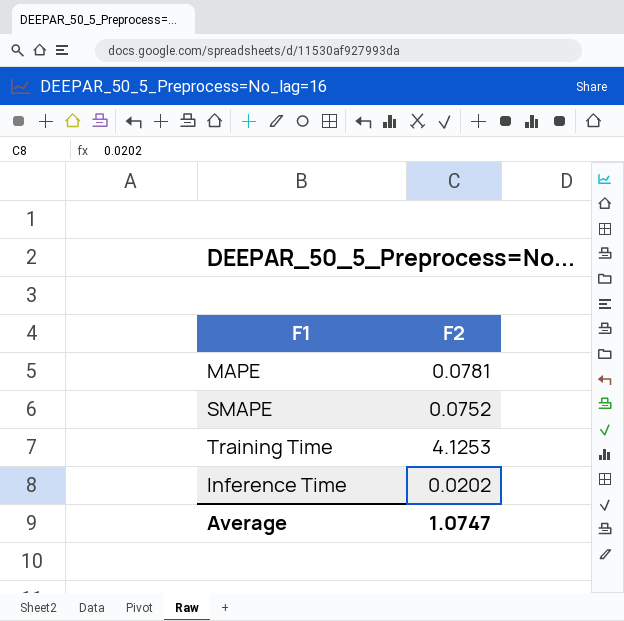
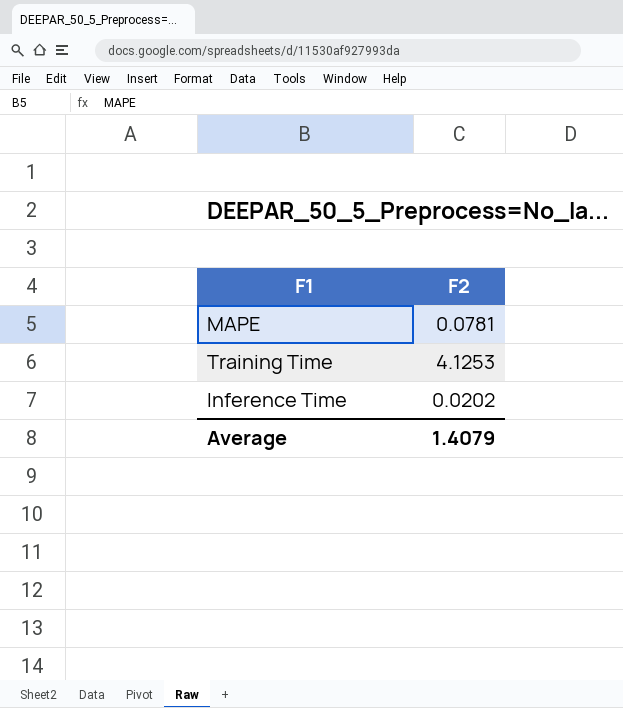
row SMAPE: 0.0752 -> none
Average | F2: 1.0747 -> 1.4079

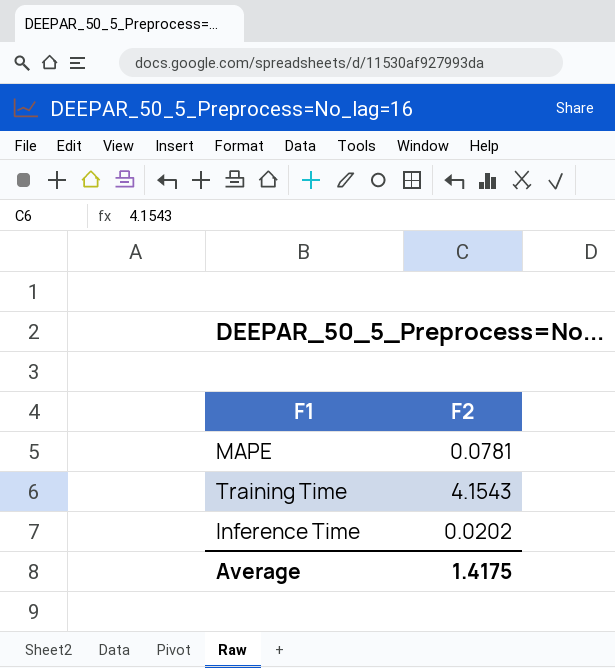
Training Time | F2: 4.1253 -> 4.1543
Average | F2: 1.4079 -> 1.4175

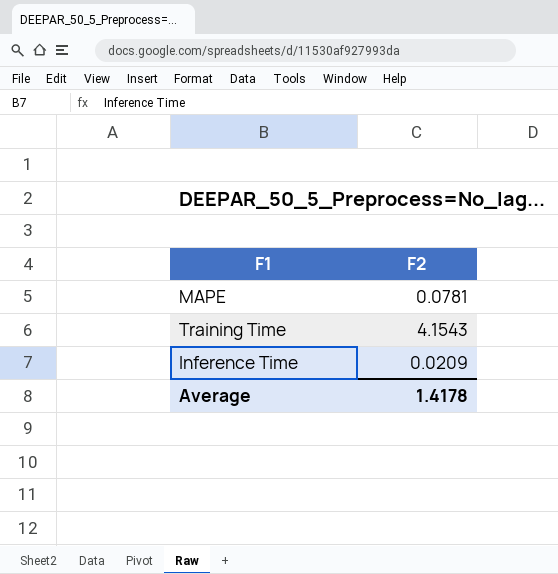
Inference Time | F2: 0.0202 -> 0.0209
Average | F2: 1.4175 -> 1.4178

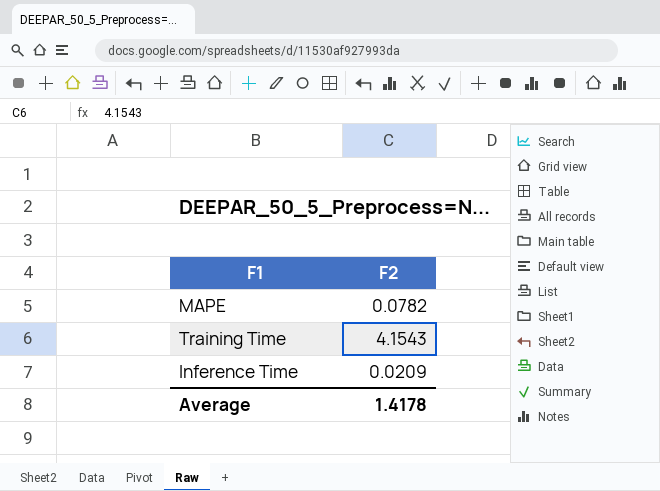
MAPE | F2: 0.0781 -> 0.0782

